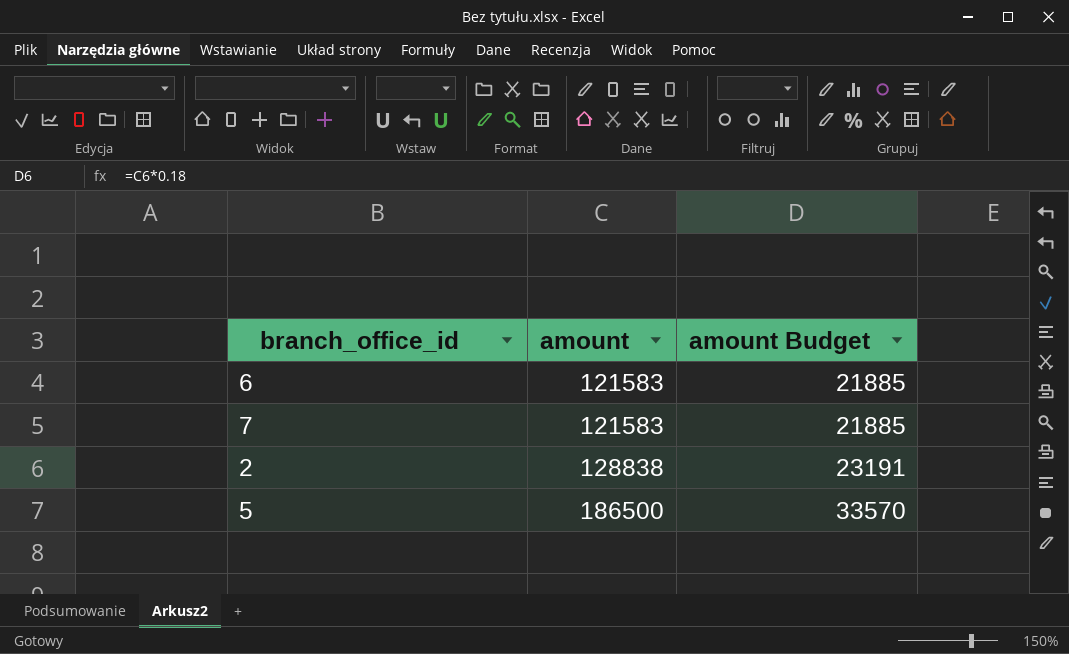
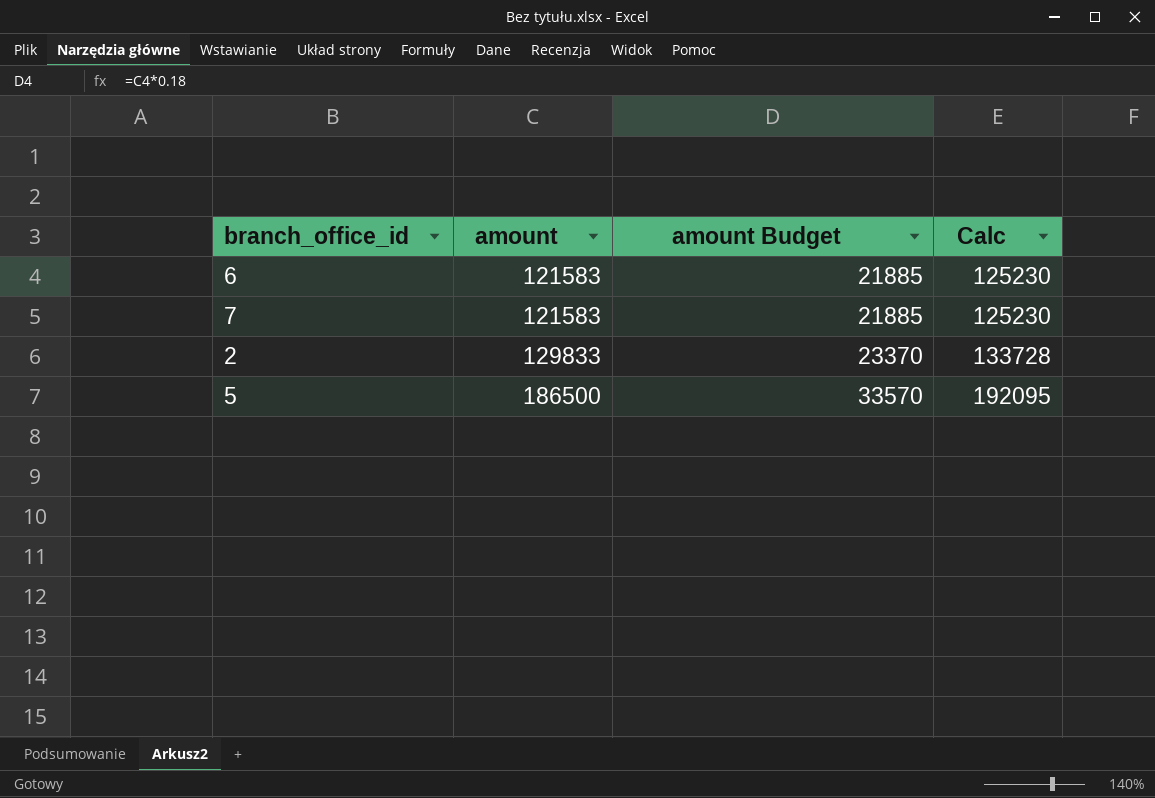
column Calc | formula: none -> [amount] * 1.03
2 | amount: 128838 -> 129833
2 | amount Budget: 23191 -> 23370

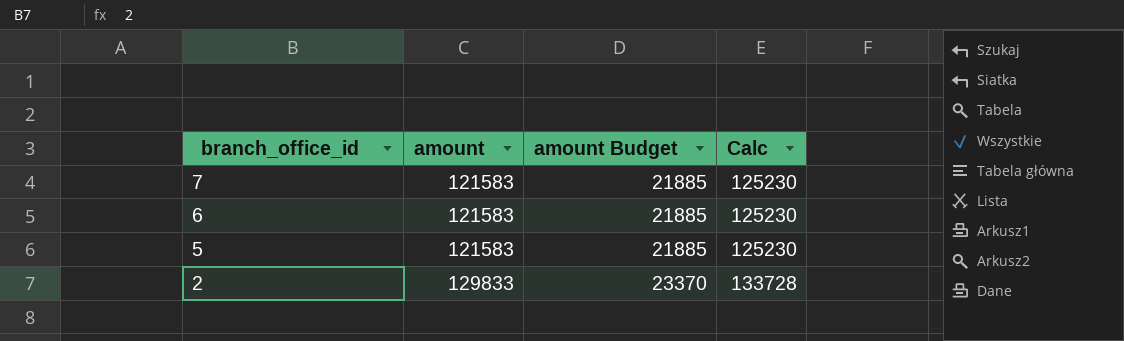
row order: amount ascending -> branch_office_id descending
5 | amount: 186500 -> 121583
5 | amount Budget: 33570 -> 21885
5 | Calc: 192095 -> 125230

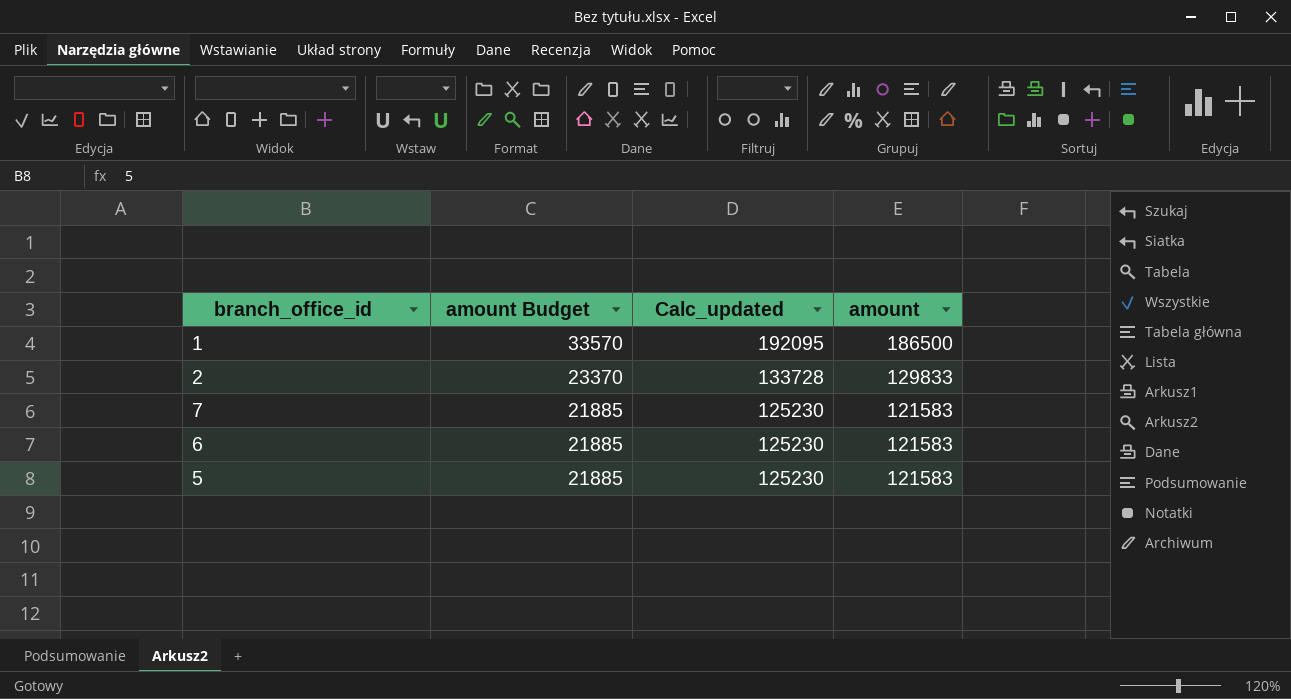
row order: branch_office_id descending -> amount Budget descending
column name: Calc -> Calc_updated
column amount | position: 2 -> 4
row 1: none -> 33570 | 192095 | 186500

